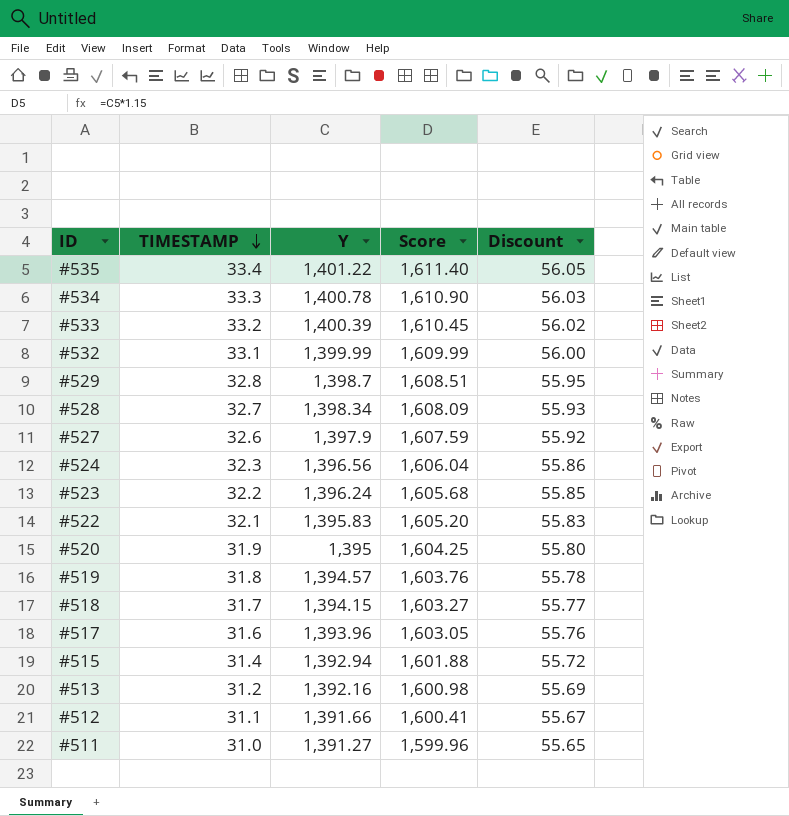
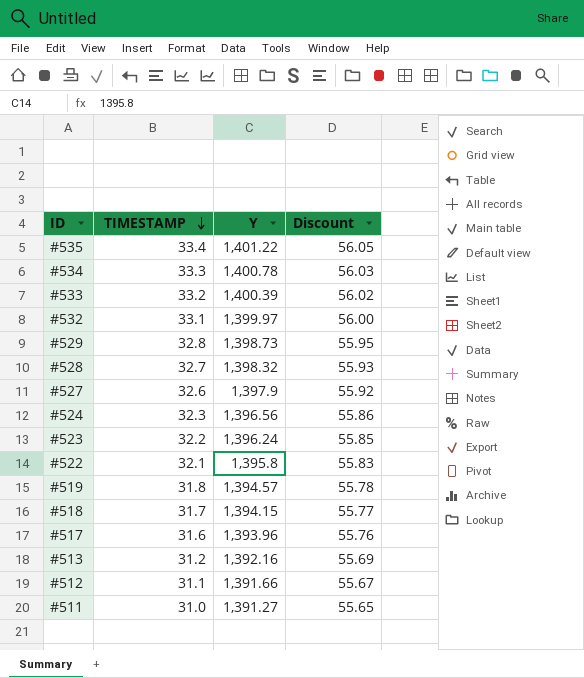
column Score | formula: [Y] * 1.15 -> none
row #520: 31.9 | 1,395 | 1,604.25 | 55.80 -> none
row #515: 31.4 | 1,392.94 | 1,601.88 | 55.72 -> none
#532 | Y: 1,399.99 -> 1,399.97
#529 | Y: 1,398.7 -> 1,398.73
#528 | Y: 1,398.34 -> 1,398.32
#522 | Y: 1,395.83 -> 1,395.8

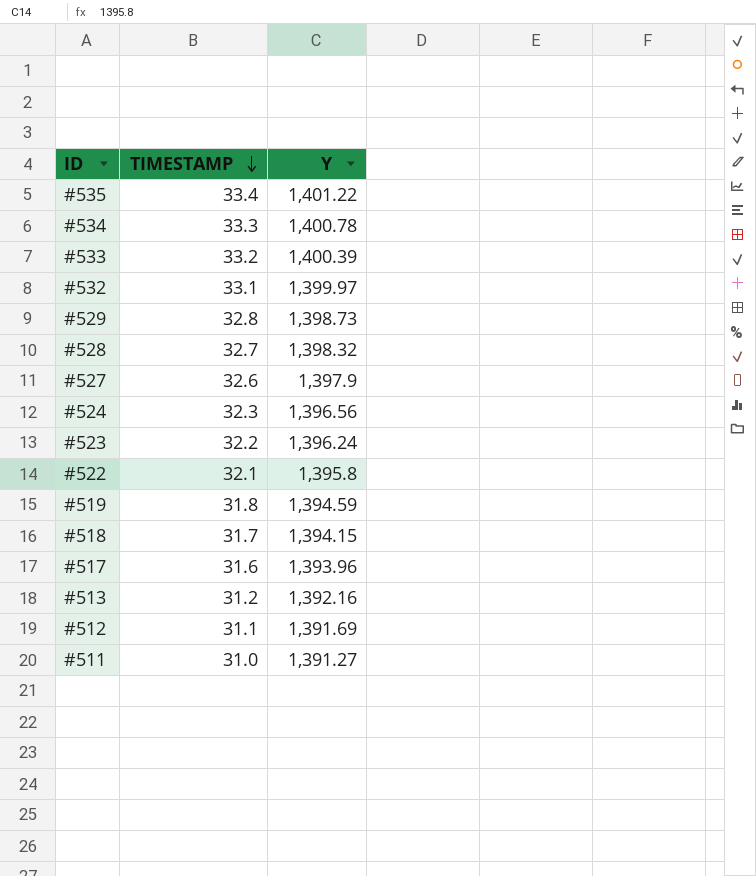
column Discount | formula: [Y] * 0.04 -> none
#519 | Y: 1,394.57 -> 1,394.59
#512 | Y: 1,391.66 -> 1,391.69

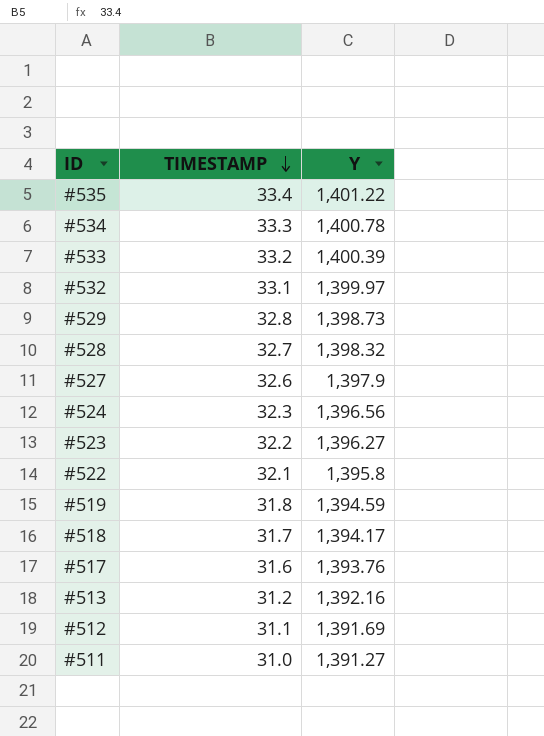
#523 | Y: 1,396.24 -> 1,396.27
#518 | Y: 1,394.15 -> 1,394.17
#517 | Y: 1,393.96 -> 1,393.76

